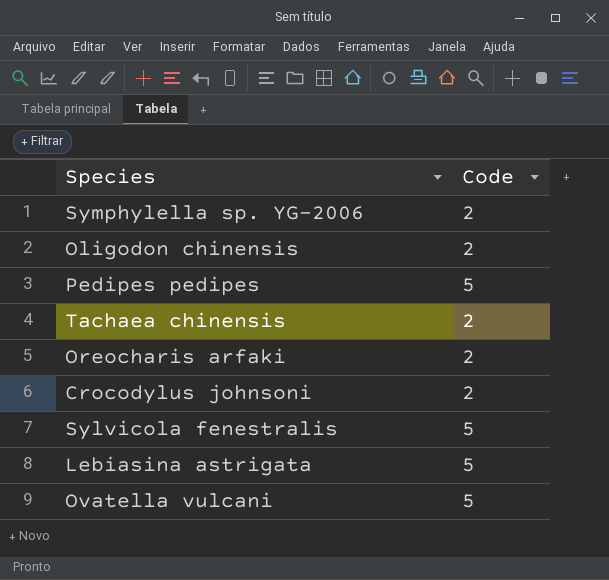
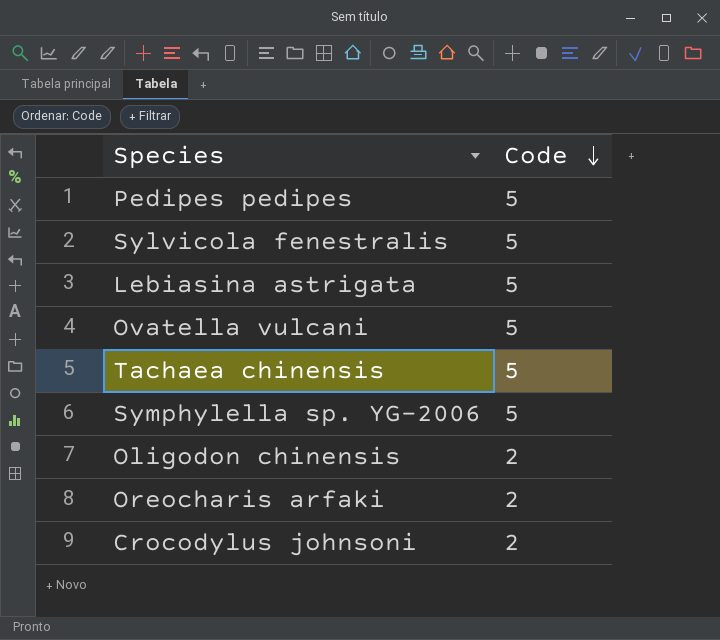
row order: none -> Code descending
Tachaea chinensis | Code: 2 -> 5
Symphylella sp. YG-2006 | Code: 2 -> 5

